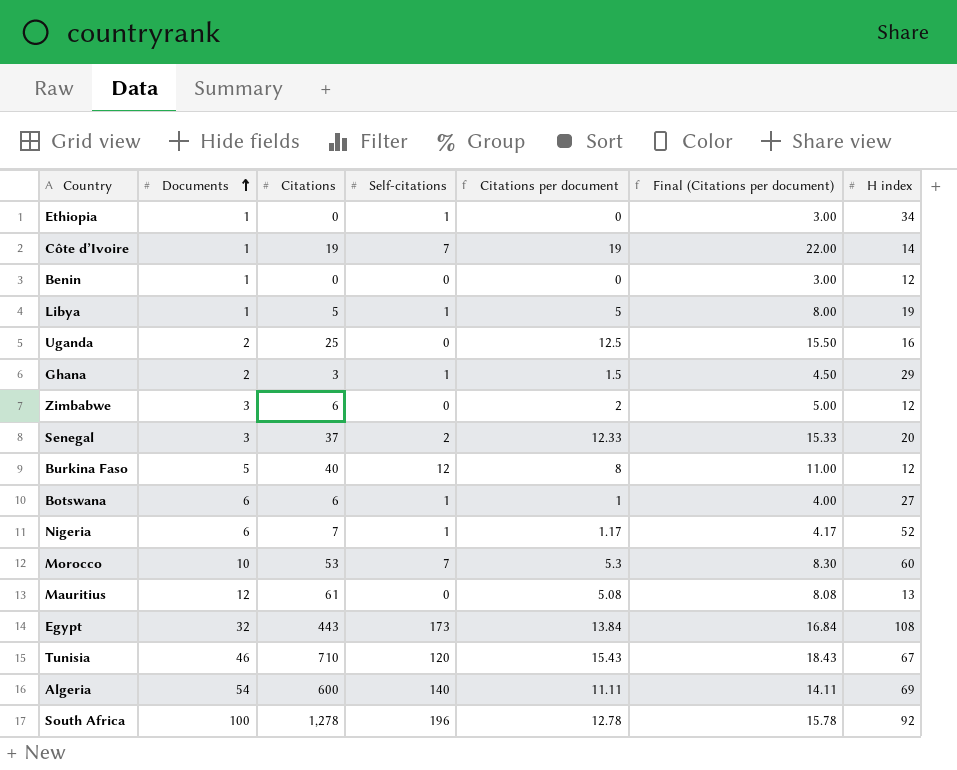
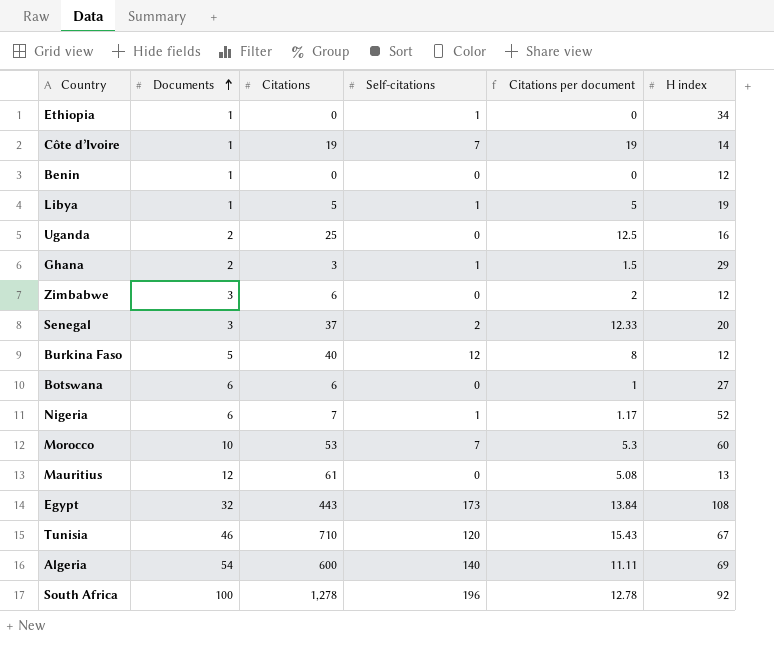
column Final (Citations per document) | formula: [Citations per document] + 3 -> none
Botswana | Self-citations: 1 -> 0

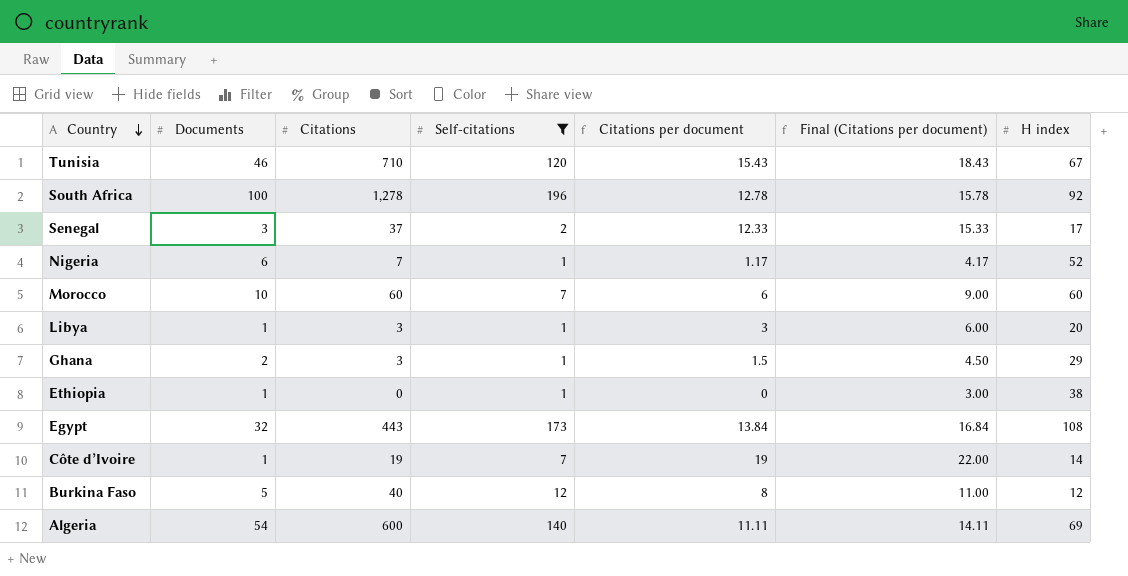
filter: none -> Self-citations != 0
row order: Documents ascending -> Country descending
column Final (Citations per document) | formula: none -> [Citations per document] + 3
Senegal | H index: 20 -> 17
Morocco | Citations: 53 -> 60
Morocco | Citations per document: 5.3 -> 6
Libya | Citations: 5 -> 3
Libya | Citations per document: 5 -> 3
Libya | H index: 19 -> 20
Ethiopia | H index: 34 -> 38

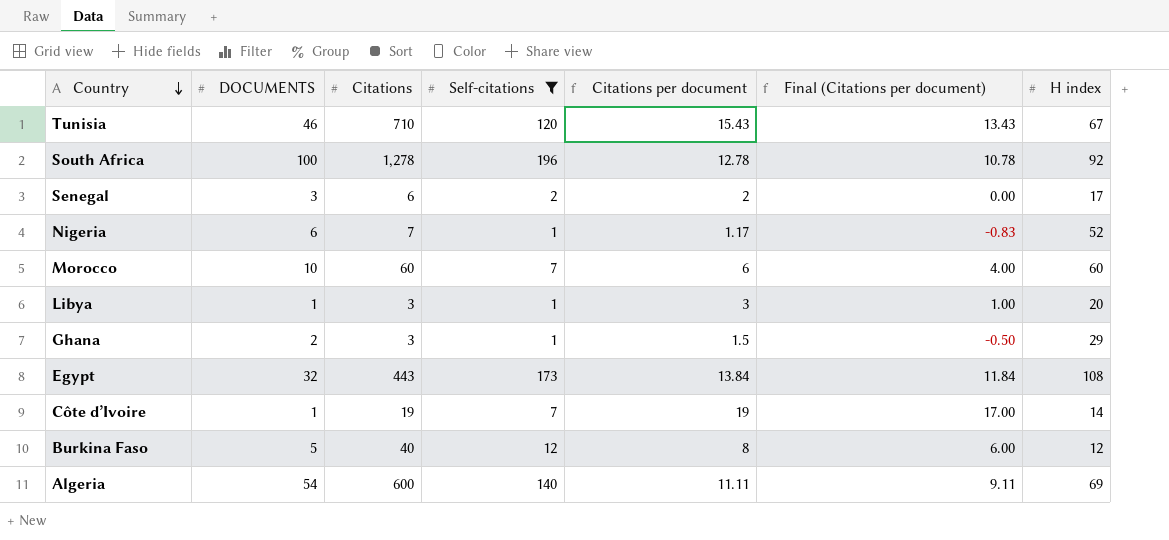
column name: Documents -> DOCUMENTS
column Final (Citations per document) | formula: [Citations per document] + 3 -> [Citations per document] - 2
row Ethiopia: 1 | 0 | 1 | 0 | 3.00 | 38 -> none
Senegal | Citations: 37 -> 6
Senegal | Citations per document: 12.33 -> 2

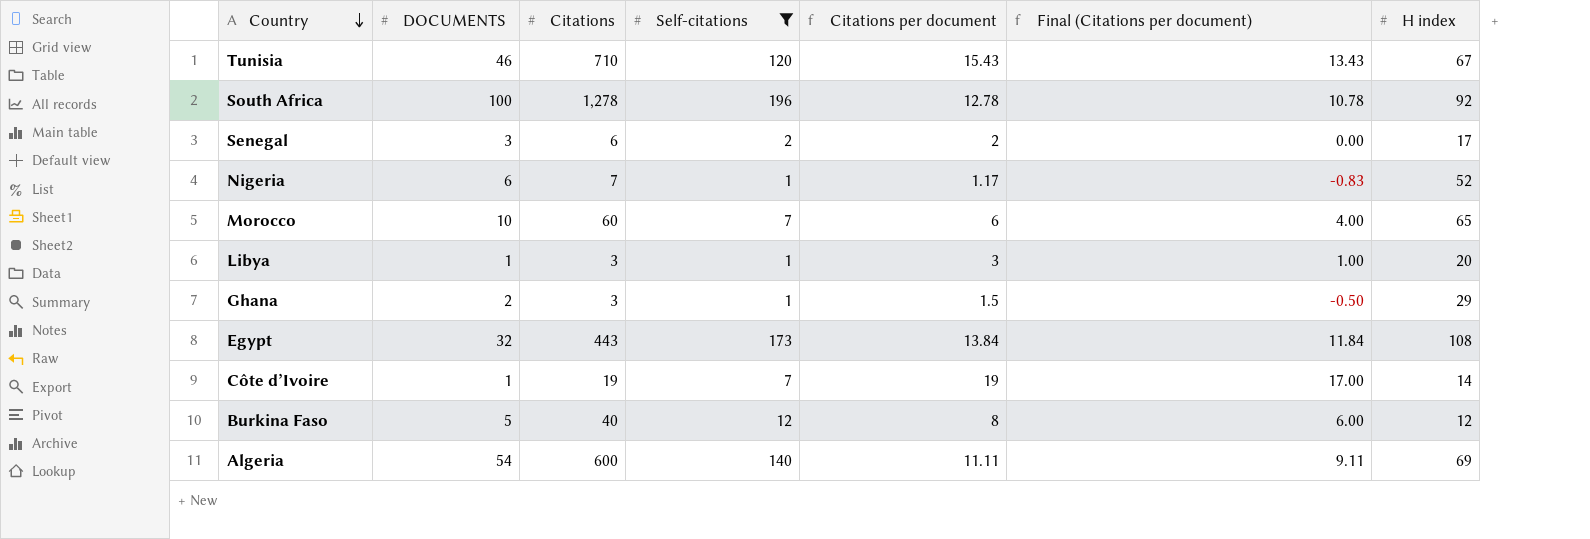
Morocco | H index: 60 -> 65

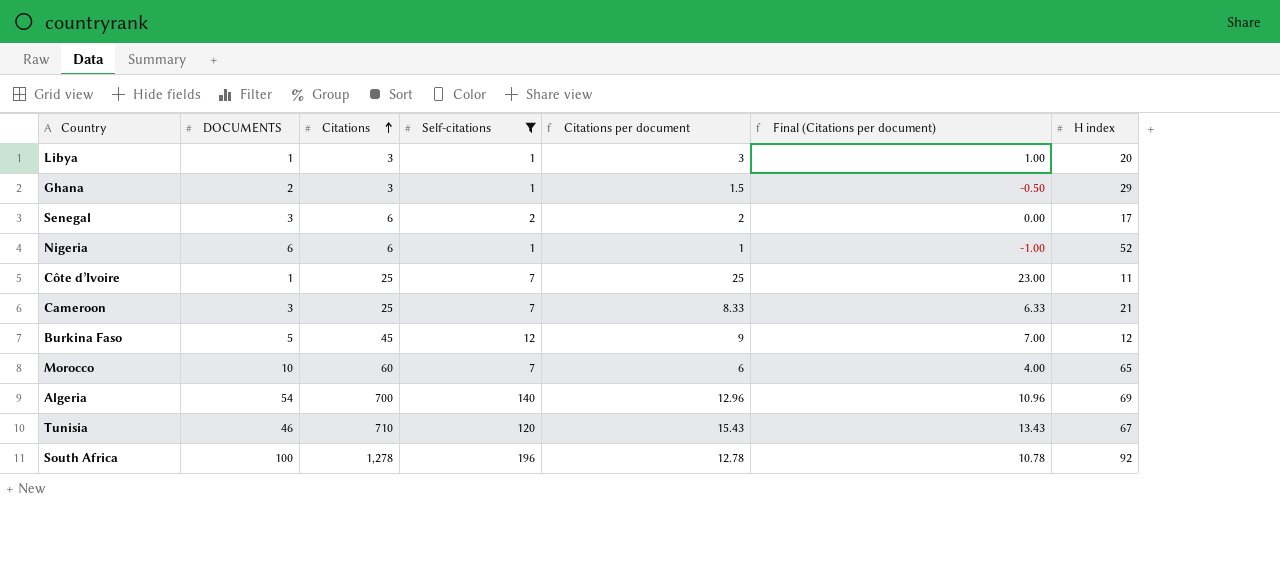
row order: Country descending -> Citations ascending
row Egypt: 32 | 443 | 173 | 13.84 | 11.84 | 108 -> none
Nigeria | Citations: 7 -> 6
Nigeria | Citations per document: 1.17 -> 1
Nigeria | Final (Citations per document): -0.83 -> -1.00
Côte d’Ivoire | Citations: 19 -> 25
Côte d’Ivoire | Citations per document: 19 -> 25
Côte d’Ivoire | Final (Citations per document): 17.00 -> 23.00
Côte d’Ivoire | H index: 14 -> 11
row Cameroon: none -> 3 | 25 | 7 | 8.33 | 6.33 | 21
Burkina Faso | Citations: 40 -> 45
Burkina Faso | Citations per document: 8 -> 9
Burkina Faso | Final (Citations per document): 6.00 -> 7.00
Algeria | Citations: 600 -> 700
Algeria | Citations per document: 11.11 -> 12.96
Algeria | Final (Citations per document): 9.11 -> 10.96

